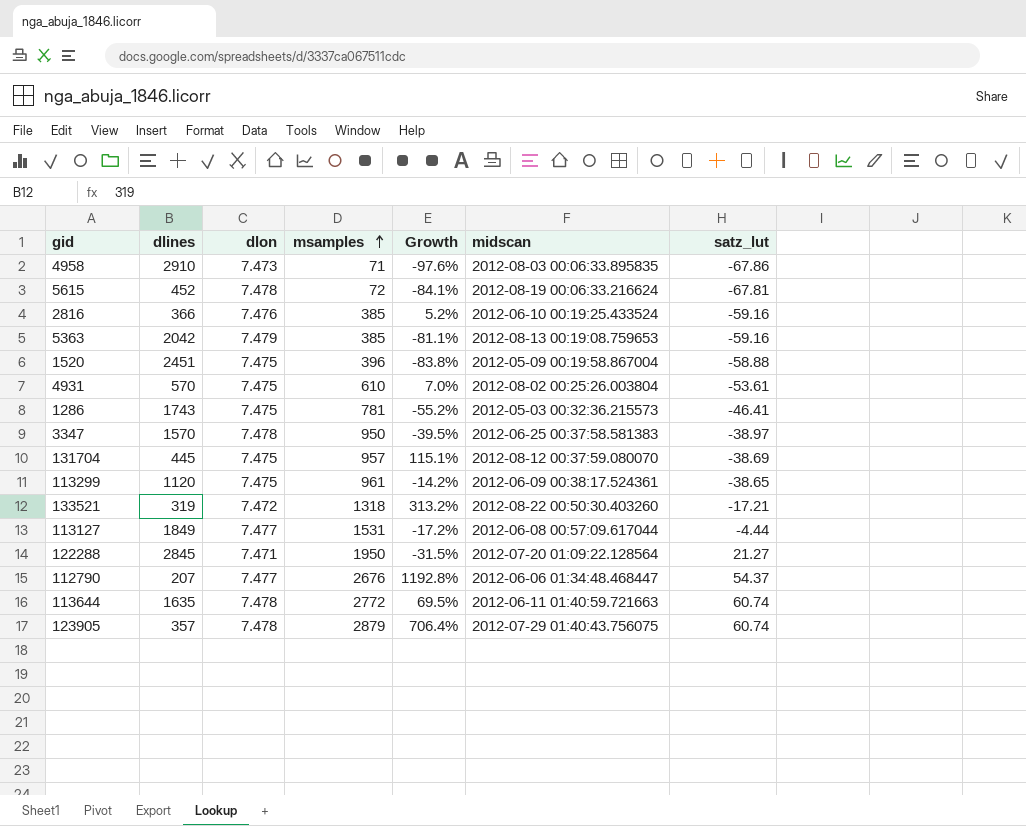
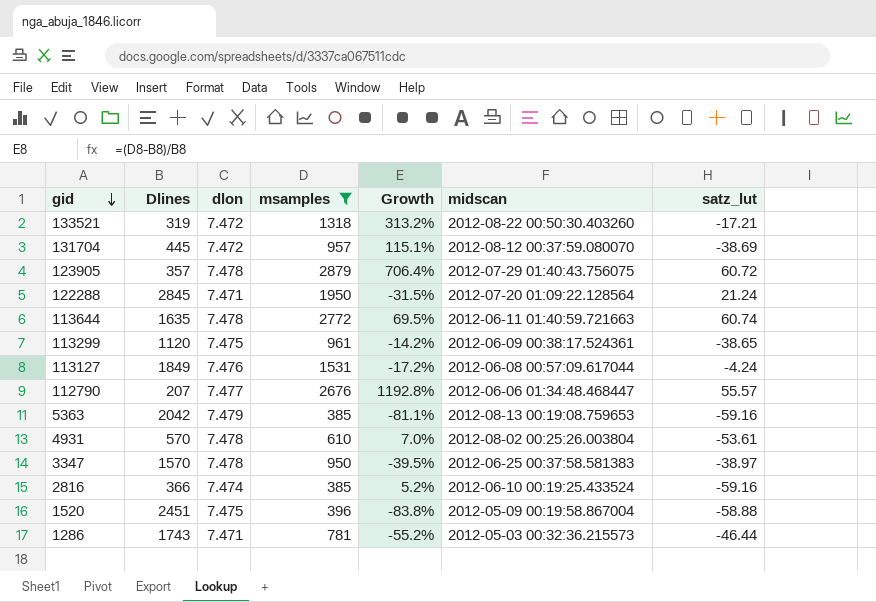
filter: none -> msamples >= 385
row order: msamples ascending -> gid descending
column name: dlines -> Dlines
131704 | dlon: 7.475 -> 7.472
123905 | satz_lut: 60.74 -> 60.72
122288 | satz_lut: 21.27 -> 21.24
113127 | dlon: 7.477 -> 7.476
113127 | satz_lut: -4.44 -> -4.24
112790 | satz_lut: 54.37 -> 55.57
4931 | dlon: 7.475 -> 7.478
2816 | dlon: 7.476 -> 7.474
1286 | dlon: 7.475 -> 7.471
1286 | satz_lut: -46.41 -> -46.44

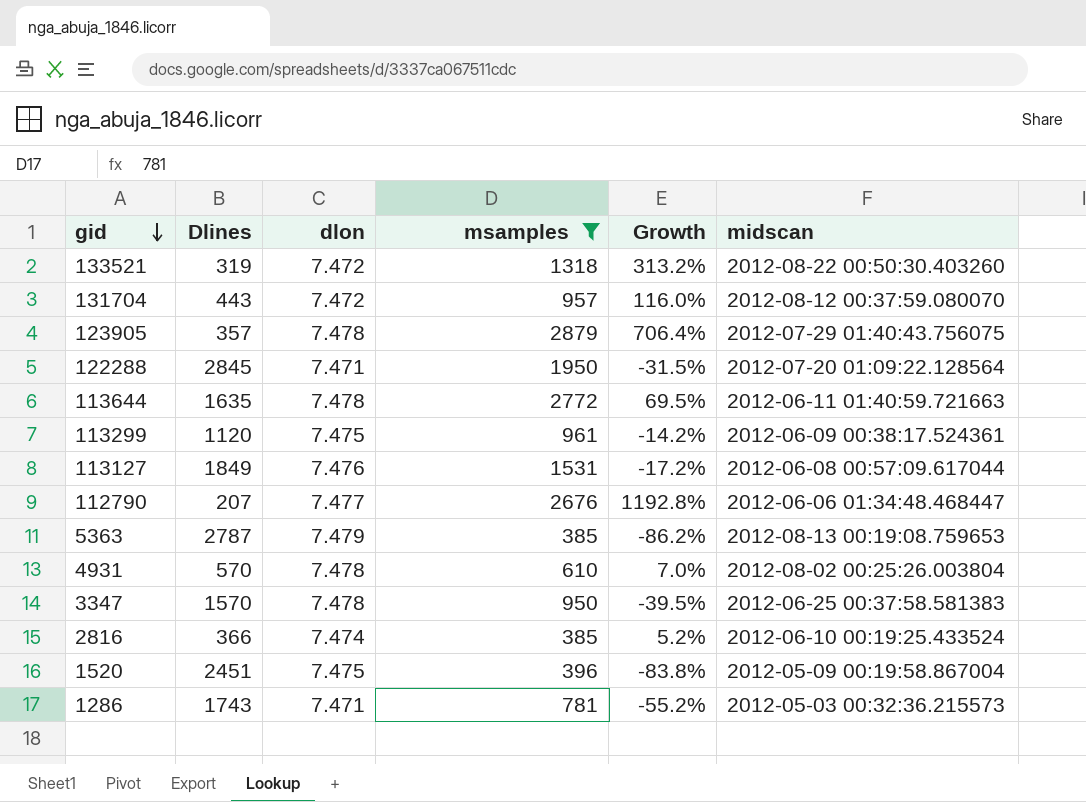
column satz_lut | position: 7 -> none
131704 | Dlines: 445 -> 443
131704 | Growth: 115.1% -> 116.0%
5363 | Dlines: 2042 -> 2787
5363 | Growth: -81.1% -> -86.2%

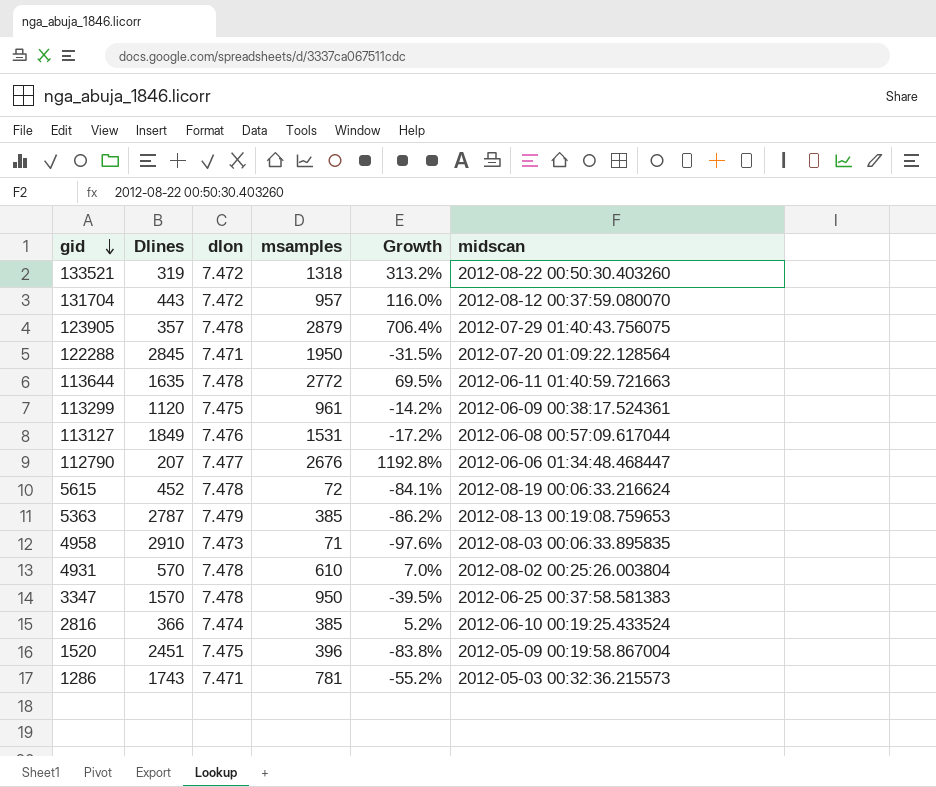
filter: msamples >= 385 -> none

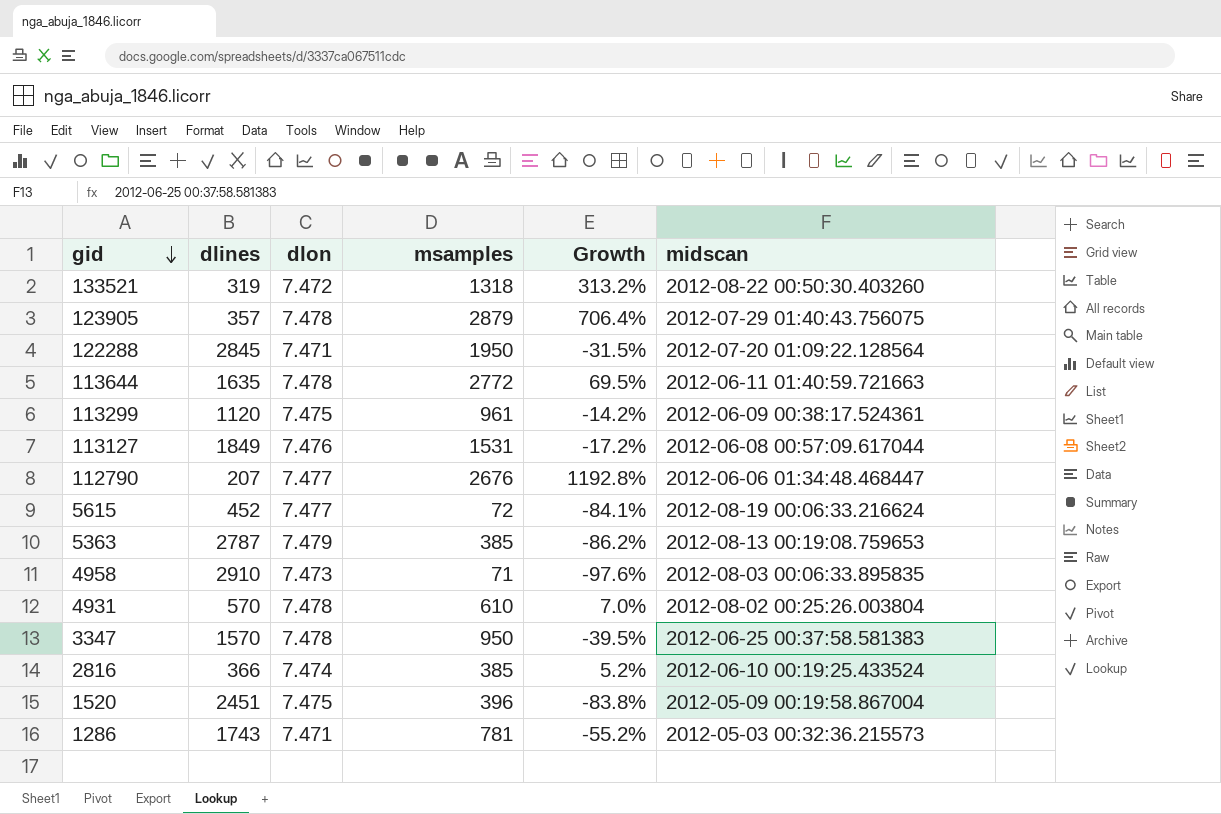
column name: Dlines -> dlines
row 131704: 443 | 7.472 | 957 | 116.0% | 2012-08-12 00:37:59.080070 -> none
5615 | dlon: 7.478 -> 7.477

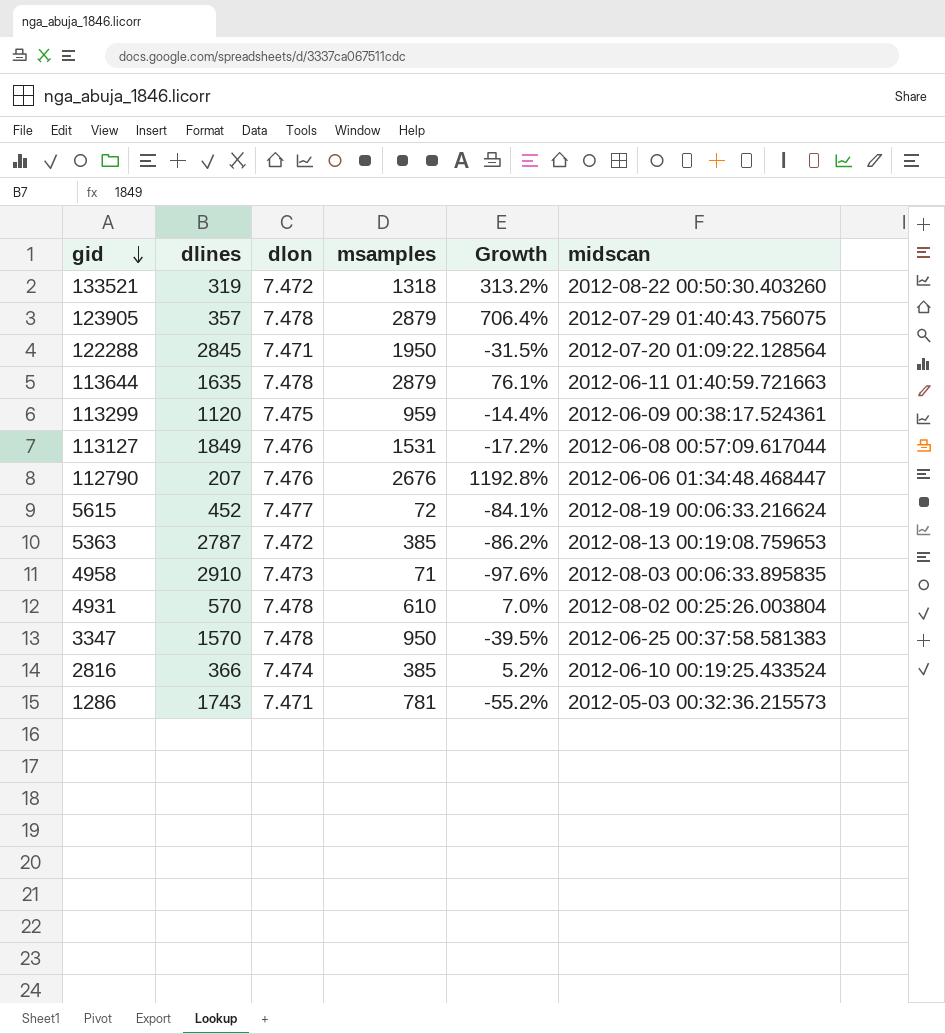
row 1520: 2451 | 7.475 | 396 | -83.8% | 2012-05-09 00:19:58.867004 -> none
113644 | msamples: 2772 -> 2879
113644 | Growth: 69.5% -> 76.1%
113299 | msamples: 961 -> 959
113299 | Growth: -14.2% -> -14.4%
112790 | dlon: 7.477 -> 7.476
5363 | dlon: 7.479 -> 7.472

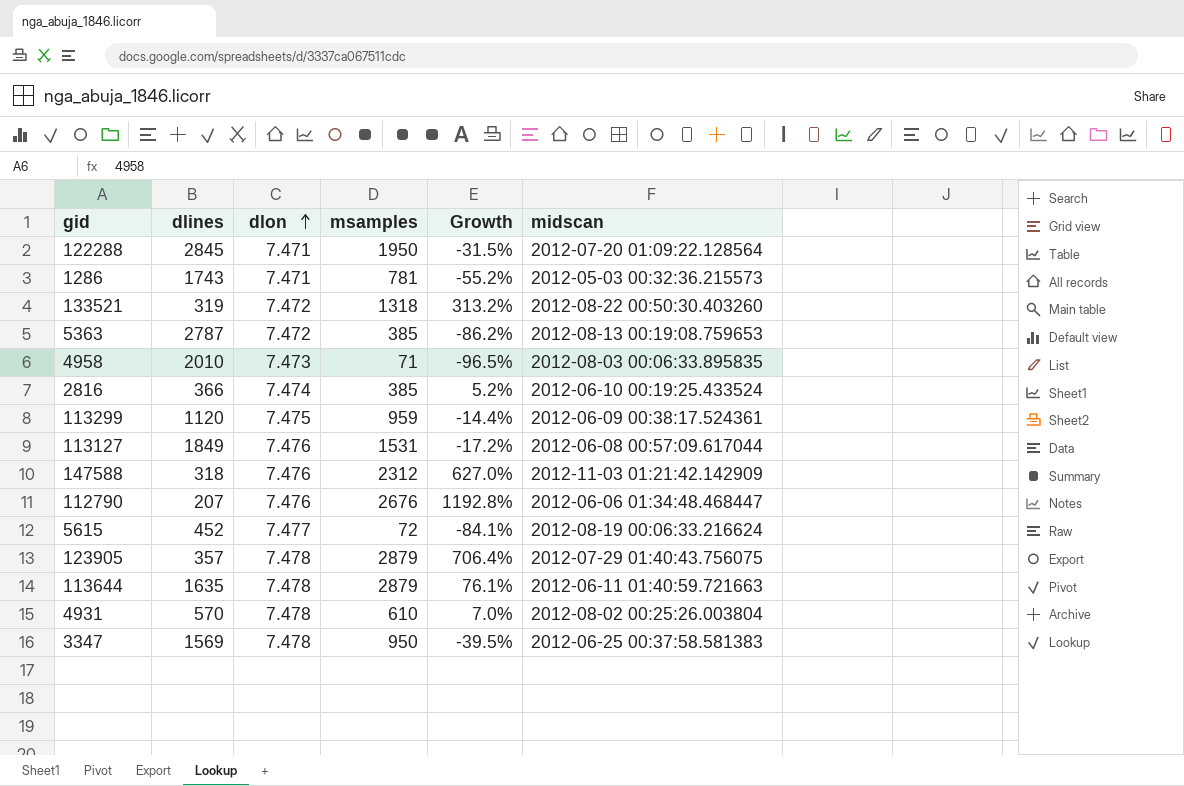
row order: gid descending -> dlon ascending
4958 | dlines: 2910 -> 2010
4958 | Growth: -97.6% -> -96.5%
row 147588: none -> 318 | 7.476 | 2312 | 627.0% | 2012-11-03 01:21:42.142909
3347 | dlines: 1570 -> 1569

